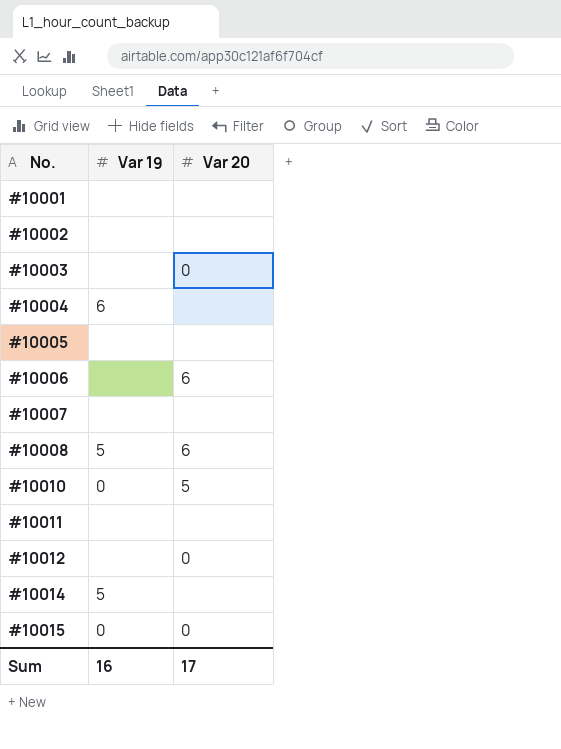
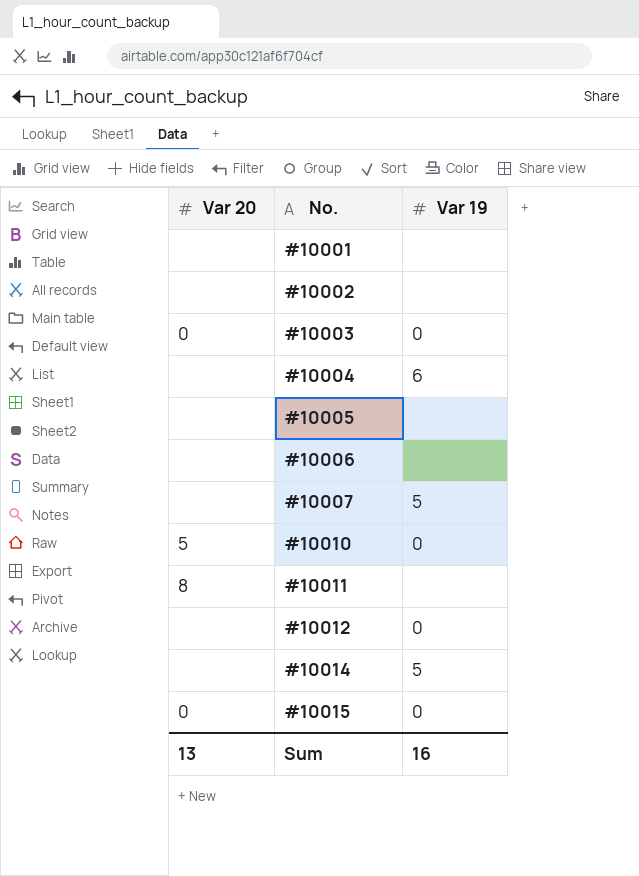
column Var 20 | position: 3 -> 1
row #10008: 5 | 6 -> none
#10003 | Var 19: none -> 0
#10006 | Var 20: 6 -> none
#10007 | Var 19: none -> 5
#10011 | Var 20: none -> 8
#10012 | Var 20: 0 -> none
#10012 | Var 19: none -> 0
Sum | Var 20: 17 -> 13

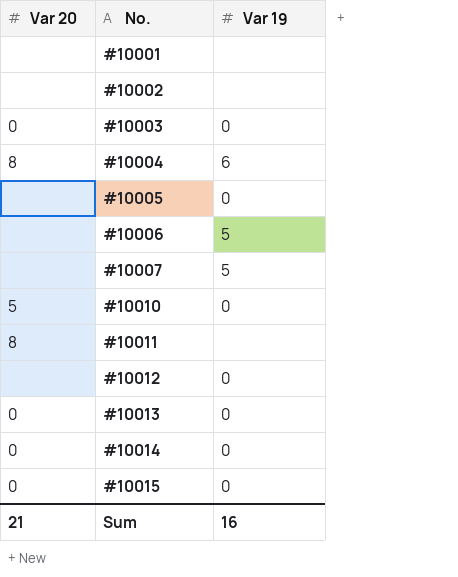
#10004 | Var 20: none -> 8
#10005 | Var 19: none -> 0
#10006 | Var 19: none -> 5
row #10013: none -> 0 | 0
#10014 | Var 20: none -> 0
#10014 | Var 19: 5 -> 0
Sum | Var 20: 13 -> 21

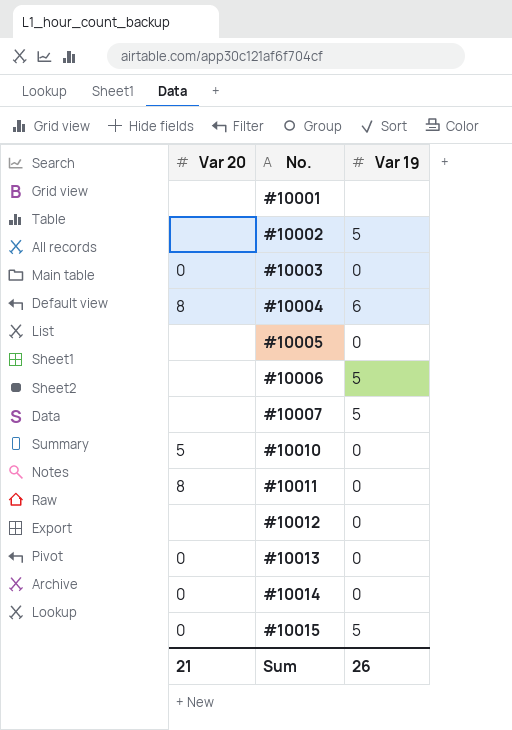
#10002 | Var 19: none -> 5
#10011 | Var 19: none -> 0
#10015 | Var 19: 0 -> 5
Sum | Var 19: 16 -> 26

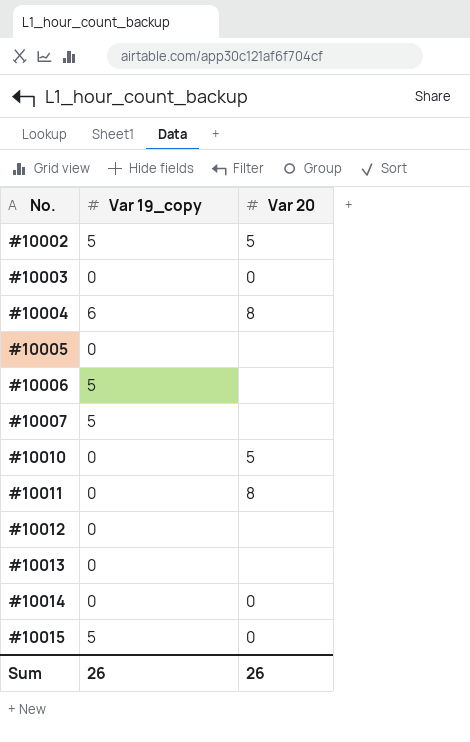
column name: Var 19 -> Var 19_copy
column Var 20 | position: 1 -> 3
row #10001: none | none -> none
#10002 | Var 20: none -> 5
#10013 | Var 20: 0 -> none
Sum | Var 20: 21 -> 26

